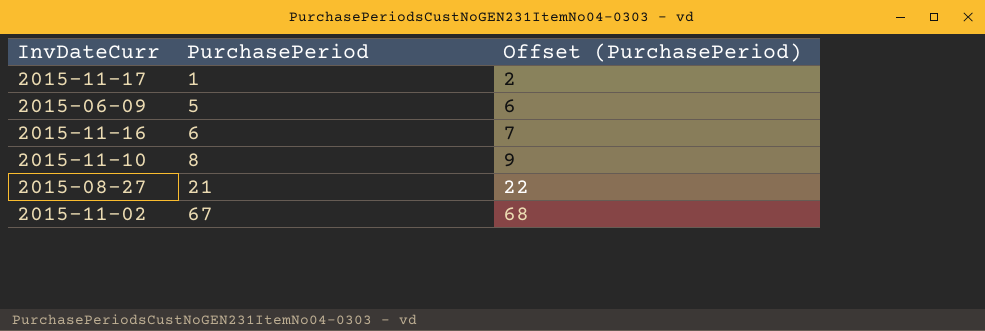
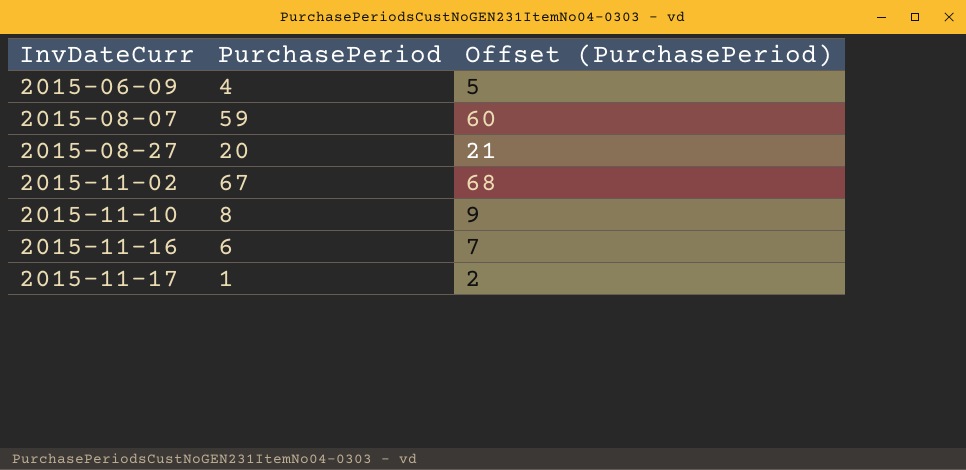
row order: PurchasePeriod ascending -> InvDateCurr ascending
2015-06-09 | PurchasePeriod: 5 -> 4
2015-06-09 | Offset (PurchasePeriod): 6 -> 5
row 2015-08-07: none -> 59 | 60
2015-08-27 | PurchasePeriod: 21 -> 20
2015-08-27 | Offset (PurchasePeriod): 22 -> 21

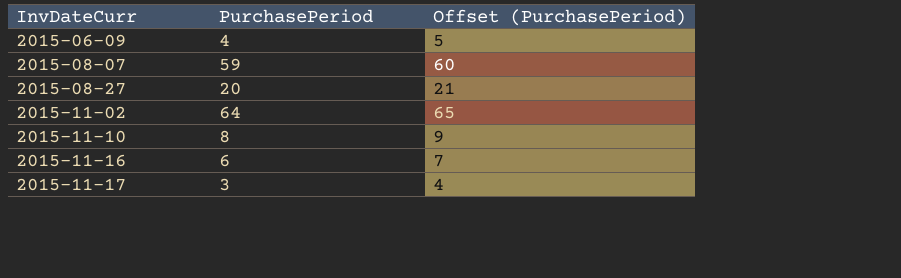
2015-11-02 | PurchasePeriod: 67 -> 64
2015-11-02 | Offset (PurchasePeriod): 68 -> 65
2015-11-17 | PurchasePeriod: 1 -> 3
2015-11-17 | Offset (PurchasePeriod): 2 -> 4

